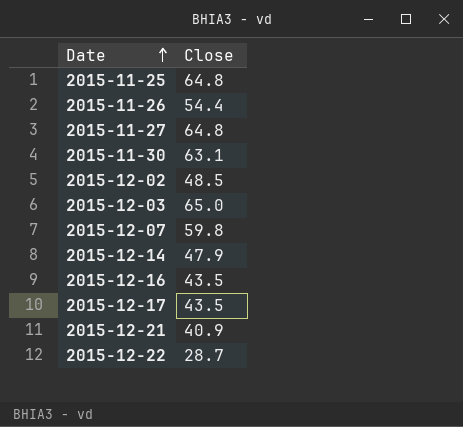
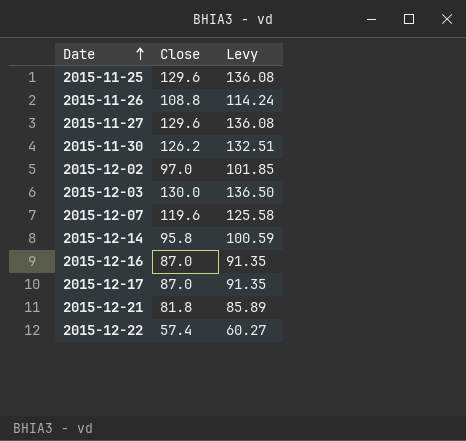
column Levy | formula: none -> [Close] * 1.05
2015-11-25 | Close: 64.8 -> 129.6
2015-11-26 | Close: 54.4 -> 108.8
2015-11-27 | Close: 64.8 -> 129.6
2015-11-30 | Close: 63.1 -> 126.2
2015-12-02 | Close: 48.5 -> 97.0
2015-12-03 | Close: 65.0 -> 130.0
2015-12-07 | Close: 59.8 -> 119.6
2015-12-14 | Close: 47.9 -> 95.8
2015-12-16 | Close: 43.5 -> 87.0
2015-12-17 | Close: 43.5 -> 87.0
2015-12-21 | Close: 40.9 -> 81.8
2015-12-22 | Close: 28.7 -> 57.4

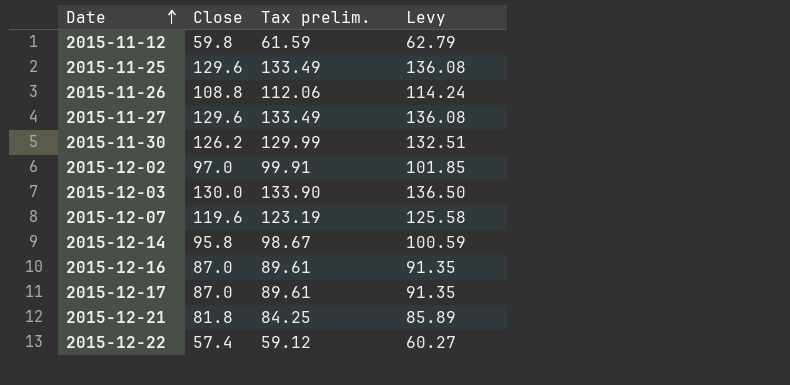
column Tax prelim. | formula: none -> [Close] * 1.03
row 2015-11-12: none -> 59.8 | 61.59 | 62.79

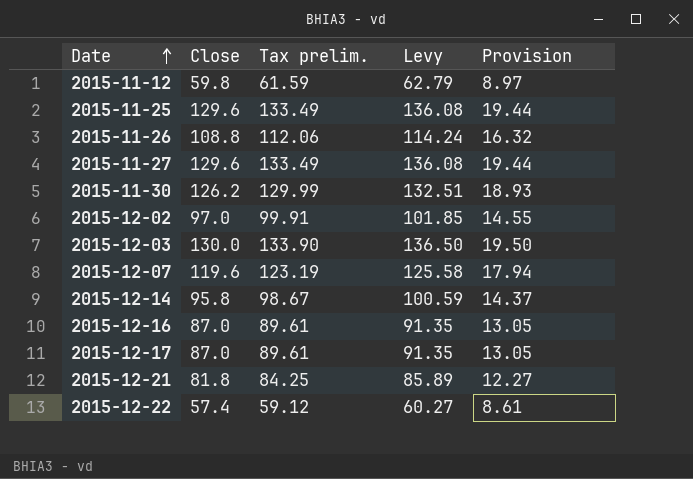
column Provision | formula: none -> [Close] * 0.15

